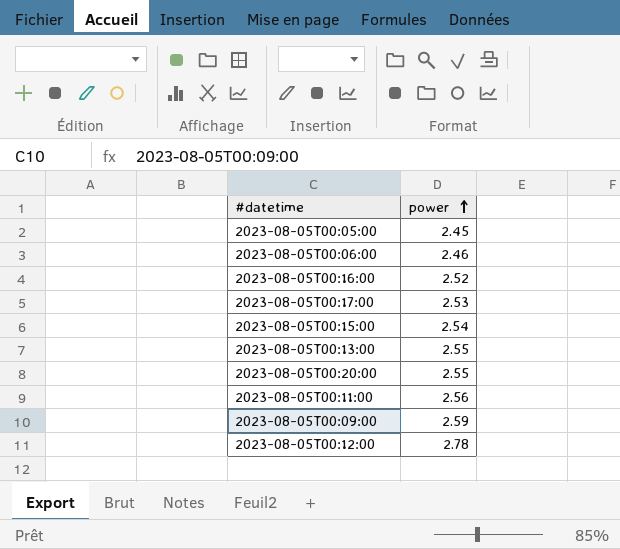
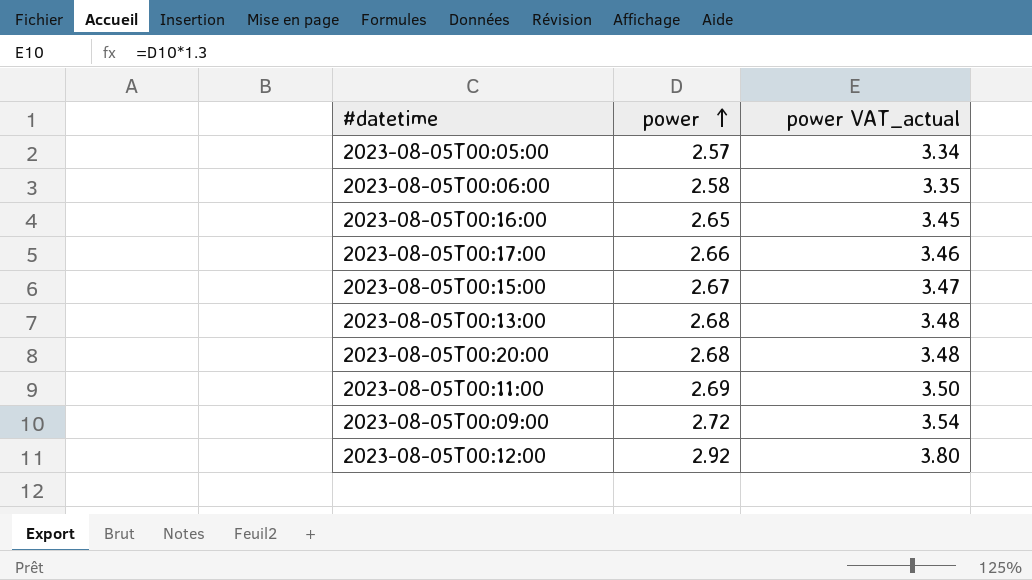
column power VAT_actual | formula: none -> [power] * 1.3
2023-08-05T00:05:00 | power: 2.45 -> 2.57
2023-08-05T00:06:00 | power: 2.46 -> 2.58
2023-08-05T00:16:00 | power: 2.52 -> 2.65
2023-08-05T00:17:00 | power: 2.53 -> 2.66
2023-08-05T00:15:00 | power: 2.54 -> 2.67
2023-08-05T00:13:00 | power: 2.55 -> 2.68
2023-08-05T00:20:00 | power: 2.55 -> 2.68
2023-08-05T00:11:00 | power: 2.56 -> 2.69
2023-08-05T00:09:00 | power: 2.59 -> 2.72
2023-08-05T00:12:00 | power: 2.78 -> 2.92

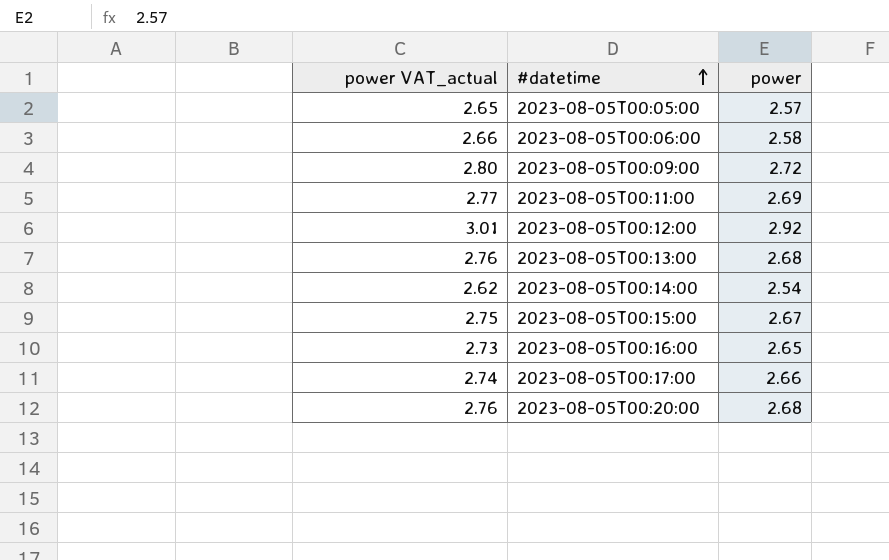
row order: power ascending -> #datetime ascending
column power VAT_actual | formula: [power] * 1.3 -> [power] * 1.03
column power VAT_actual | position: 3 -> 1
row 2023-08-05T00:14:00: none -> 2.62 | 2.54

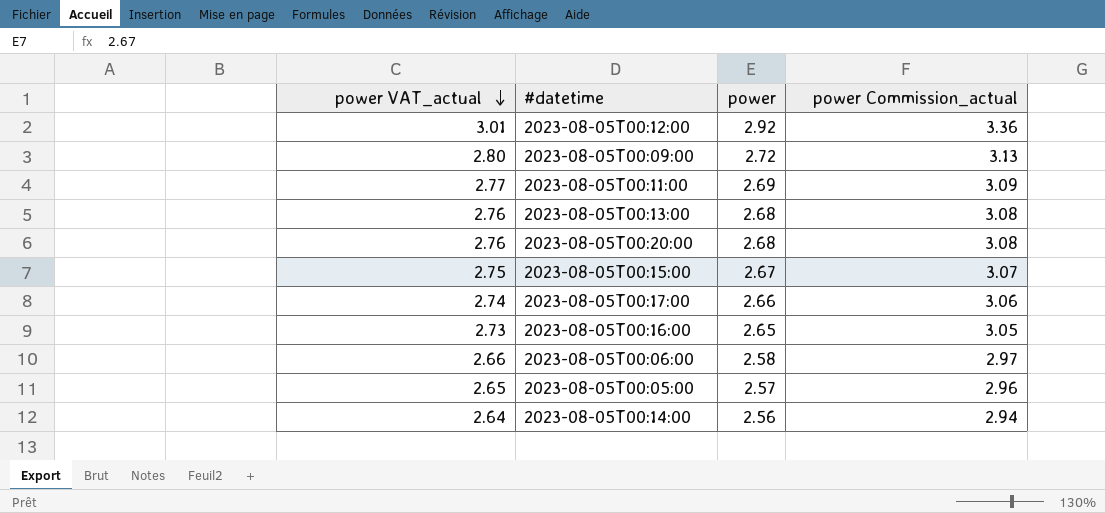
row order: #datetime ascending -> power VAT_actual descending
column power Commission_actual | formula: none -> [power] * 1.15
2023-08-05T00:14:00 | power VAT_actual: 2.62 -> 2.64
2023-08-05T00:14:00 | power: 2.54 -> 2.56

